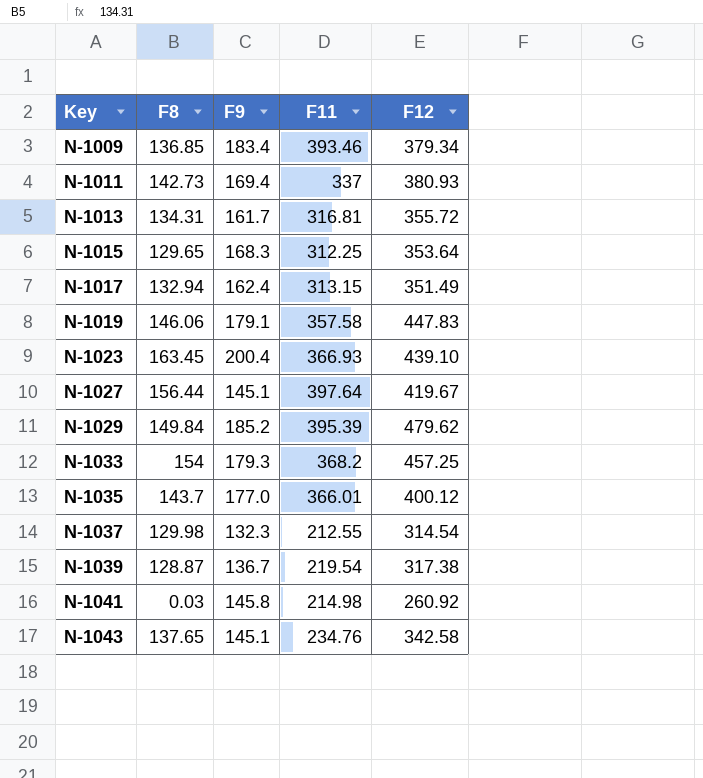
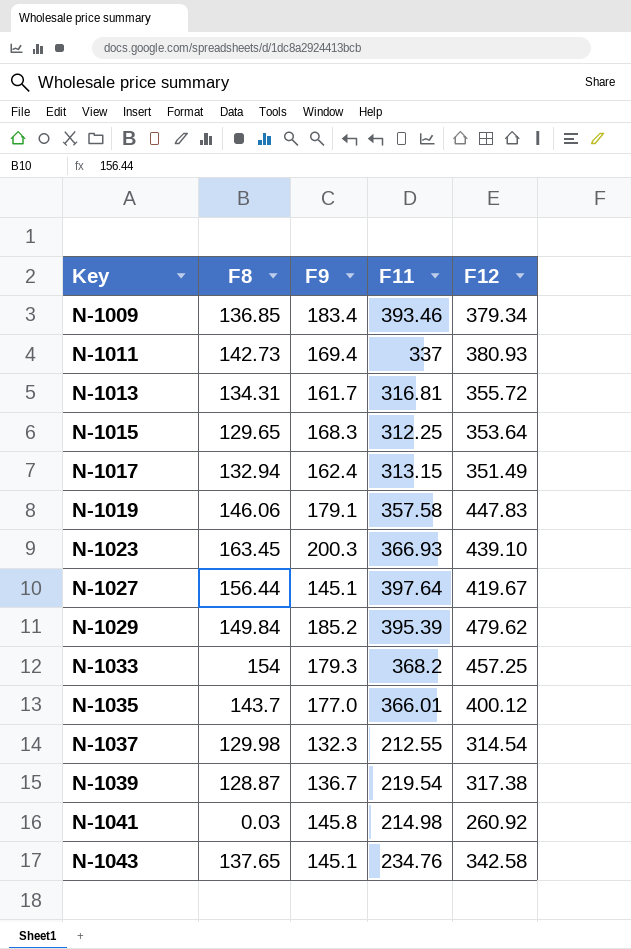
N-1023 | F9: 200.4 -> 200.3

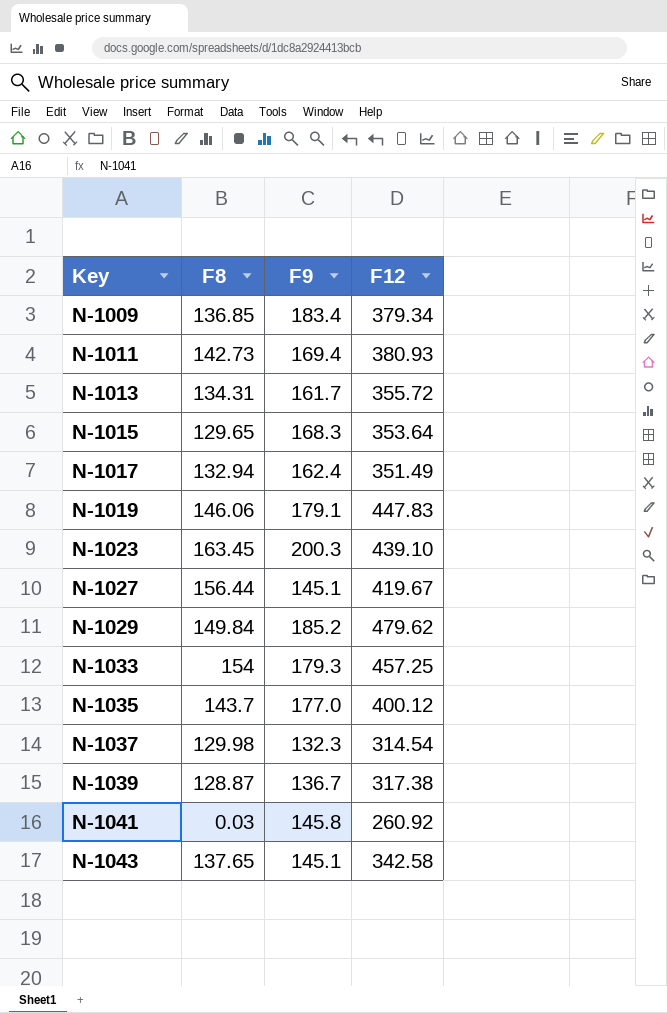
column F11 | position: 4 -> none

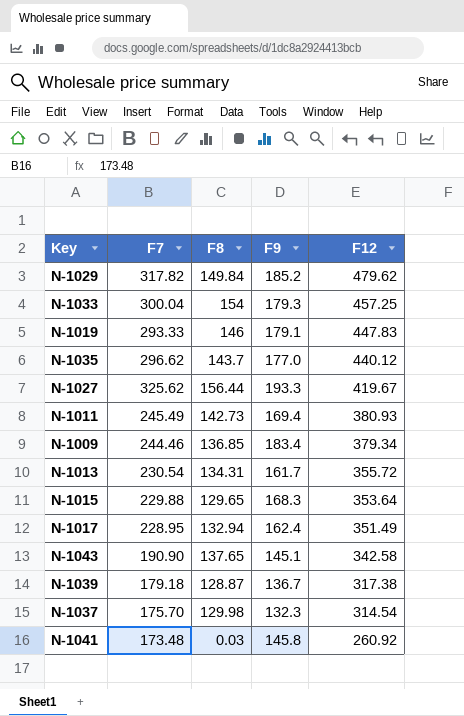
row order: Key ascending -> F12 descending
column F7 | position: none -> 2
row N-1023: 163.45 | 200.3 | 439.10 -> none
N-1019 | F8: 146.06 -> 146
N-1035 | F12: 400.12 -> 440.12
N-1027 | F9: 145.1 -> 193.3

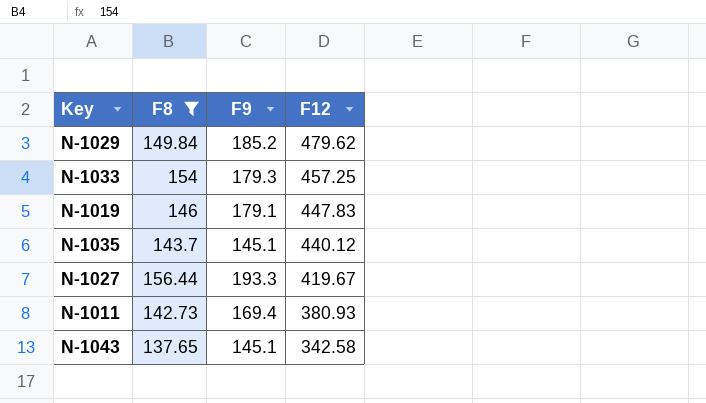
filter: none -> F8 >= 137.65
column F7 | position: 2 -> none
N-1035 | F9: 177.0 -> 145.1

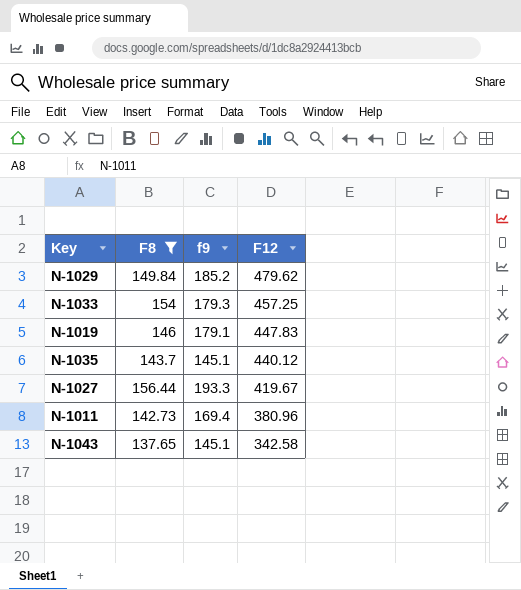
column name: F9 -> f9
N-1011 | F12: 380.93 -> 380.96

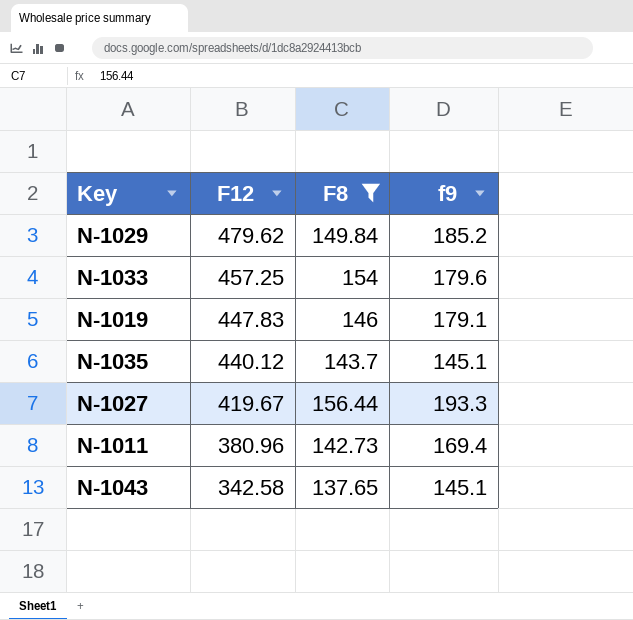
column F12 | position: 4 -> 2
N-1033 | f9: 179.3 -> 179.6

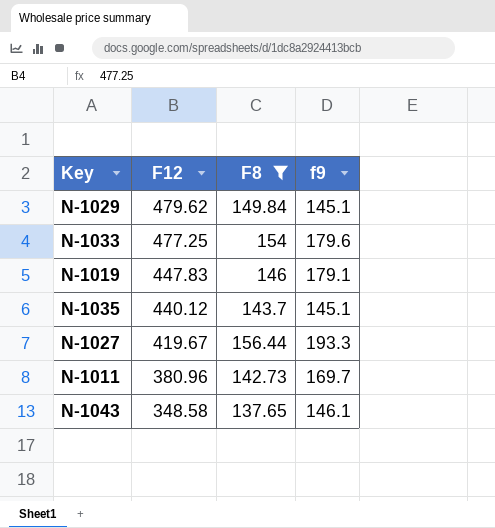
N-1029 | f9: 185.2 -> 145.1
N-1033 | F12: 457.25 -> 477.25
N-1011 | f9: 169.4 -> 169.7
N-1043 | F12: 342.58 -> 348.58
N-1043 | f9: 145.1 -> 146.1

